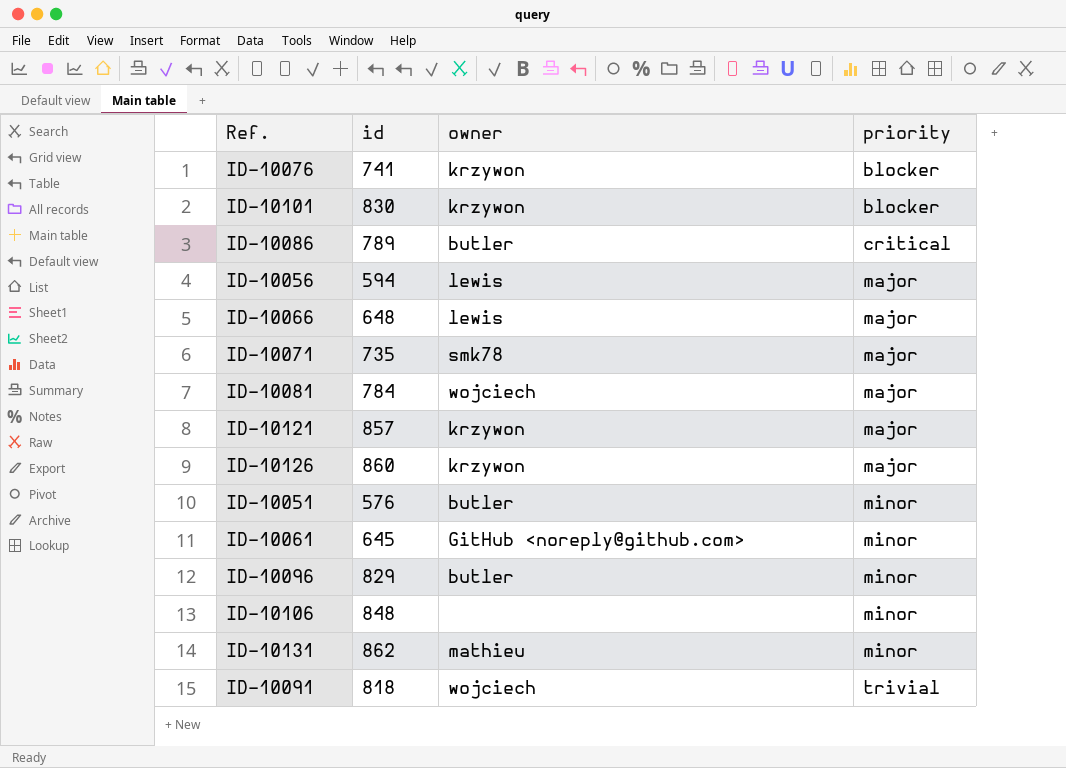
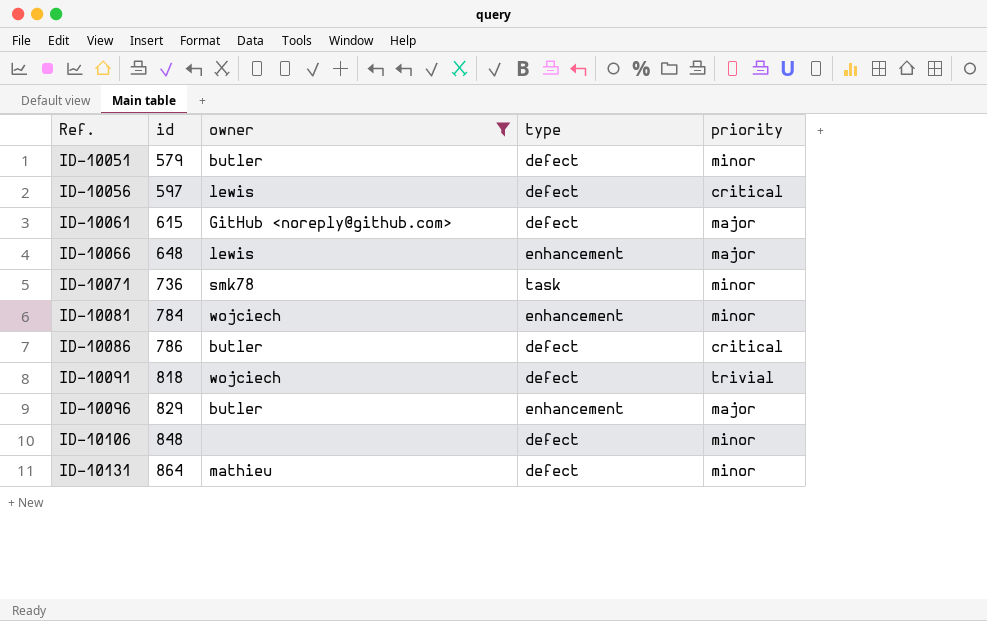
filter: none -> owner != krzywon
row order: priority ascending -> Ref. ascending
column type | position: none -> 4
ID-10051 | id: 576 -> 579
ID-10056 | id: 594 -> 597
ID-10056 | priority: major -> critical
ID-10061 | id: 645 -> 615
ID-10061 | priority: minor -> major
ID-10071 | id: 735 -> 736
ID-10071 | priority: major -> minor
ID-10081 | priority: major -> minor
ID-10086 | id: 789 -> 786
ID-10096 | priority: minor -> major
ID-10131 | id: 862 -> 864

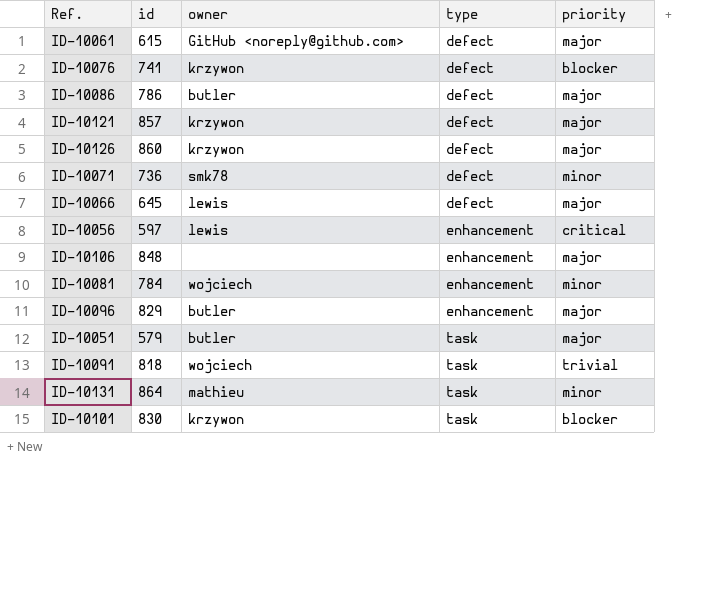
filter: owner != krzywon -> none
row order: Ref. ascending -> type ascending
ID-10086 | priority: critical -> major
ID-10071 | type: task -> defect
ID-10066 | id: 648 -> 645
ID-10066 | type: enhancement -> defect
ID-10056 | type: defect -> enhancement
ID-10106 | type: defect -> enhancement
ID-10106 | priority: minor -> major
ID-10051 | type: defect -> task
ID-10051 | priority: minor -> major
ID-10091 | type: defect -> task
ID-10131 | type: defect -> task

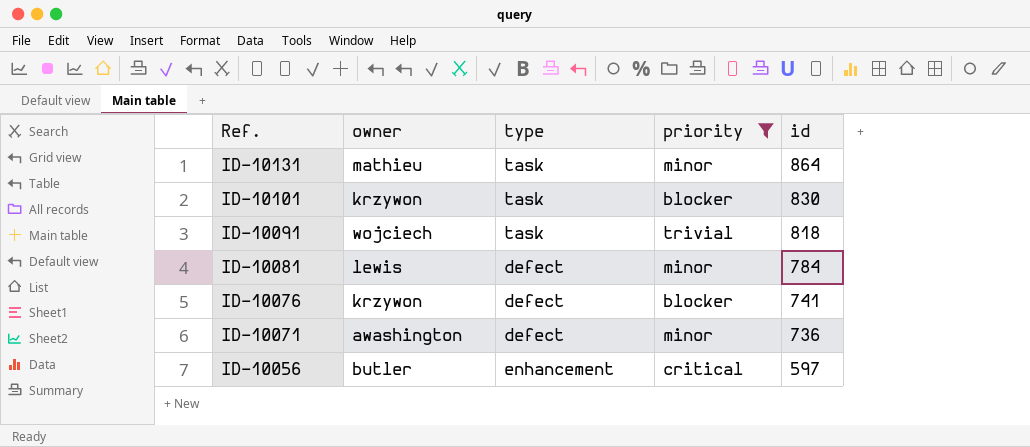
filter: none -> priority != major
row order: type ascending -> Ref. descending
column id | position: 2 -> 5
ID-10081 | owner: wojciech -> lewis
ID-10081 | type: enhancement -> defect
ID-10071 | owner: smk78 -> awashington
ID-10056 | owner: lewis -> butler

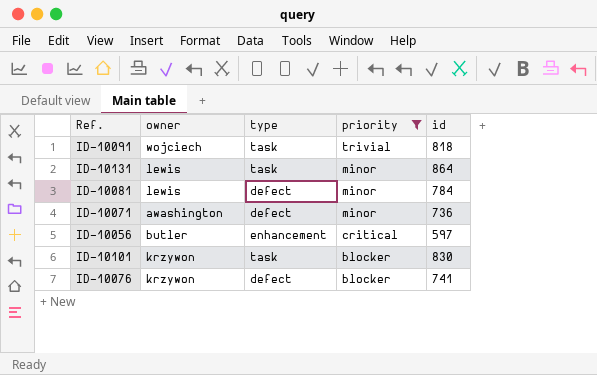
row order: Ref. descending -> priority descending
ID-10131 | owner: mathieu -> lewis

